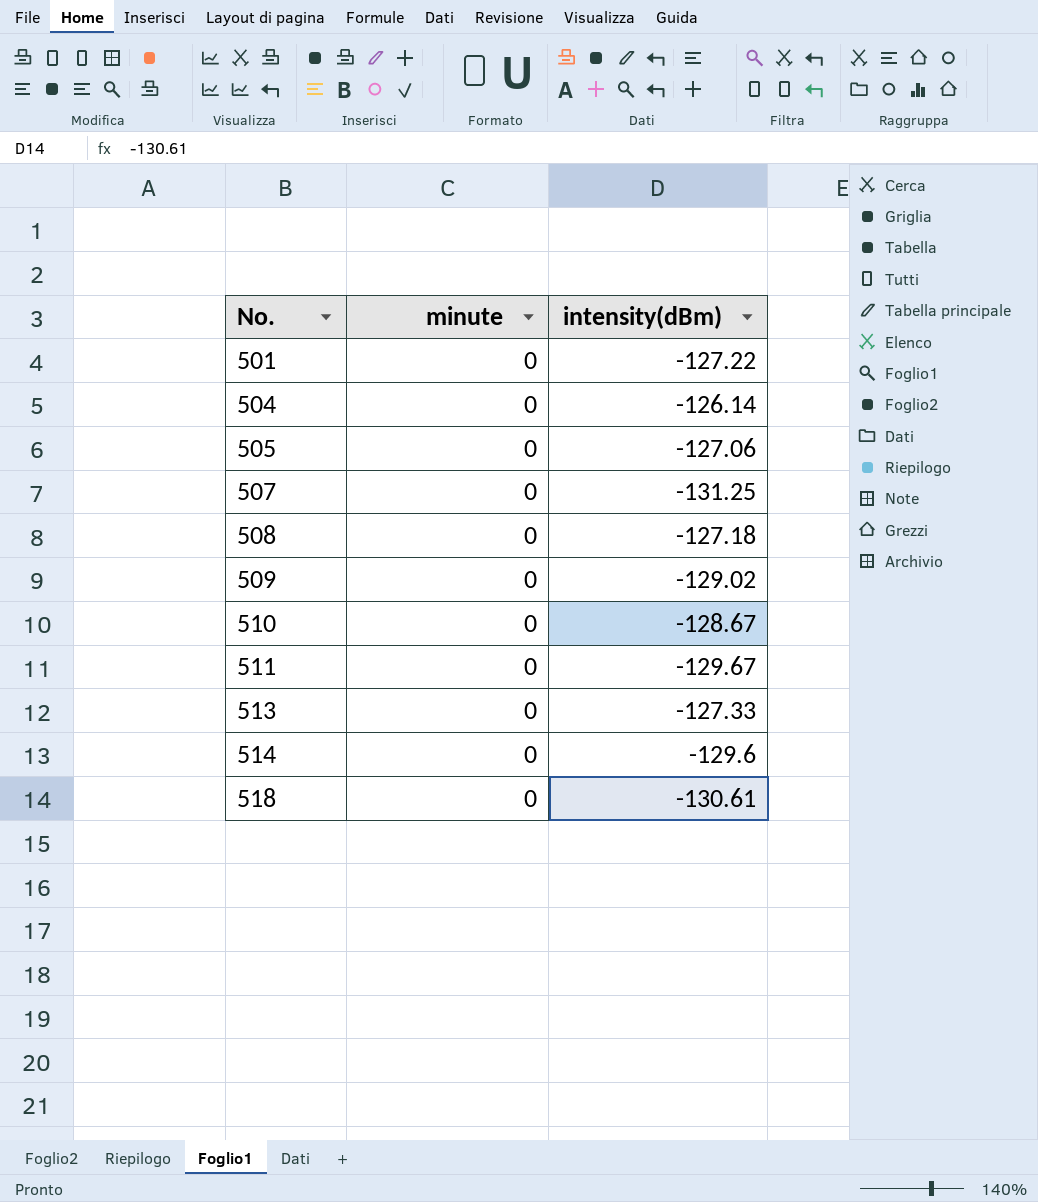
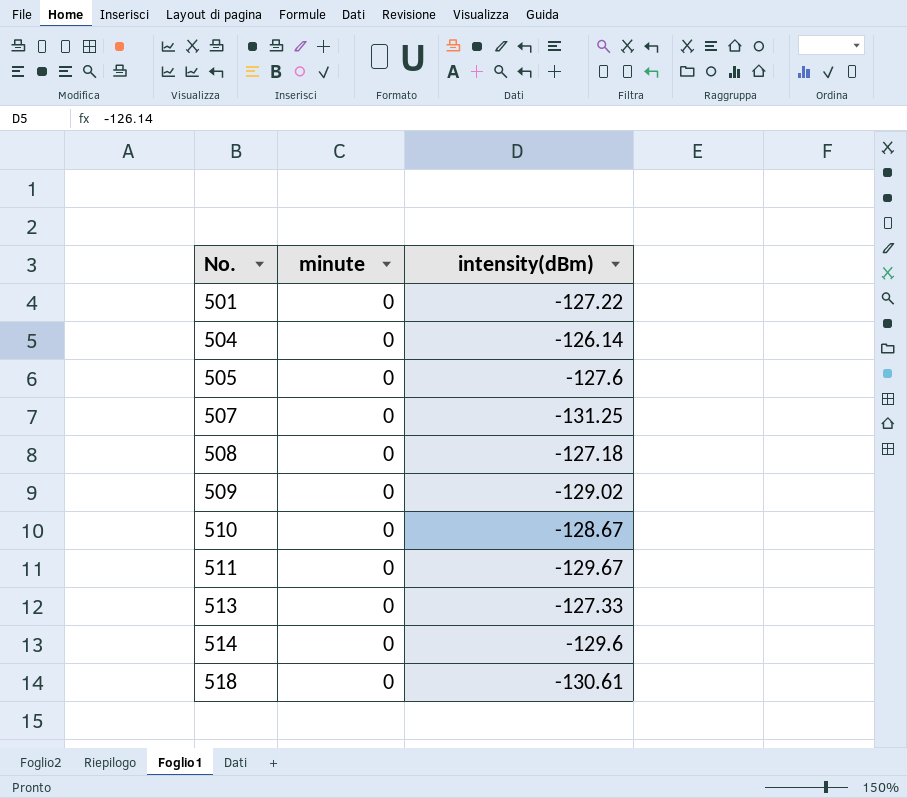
505 | intensity(dBm): -127.06 -> -127.6

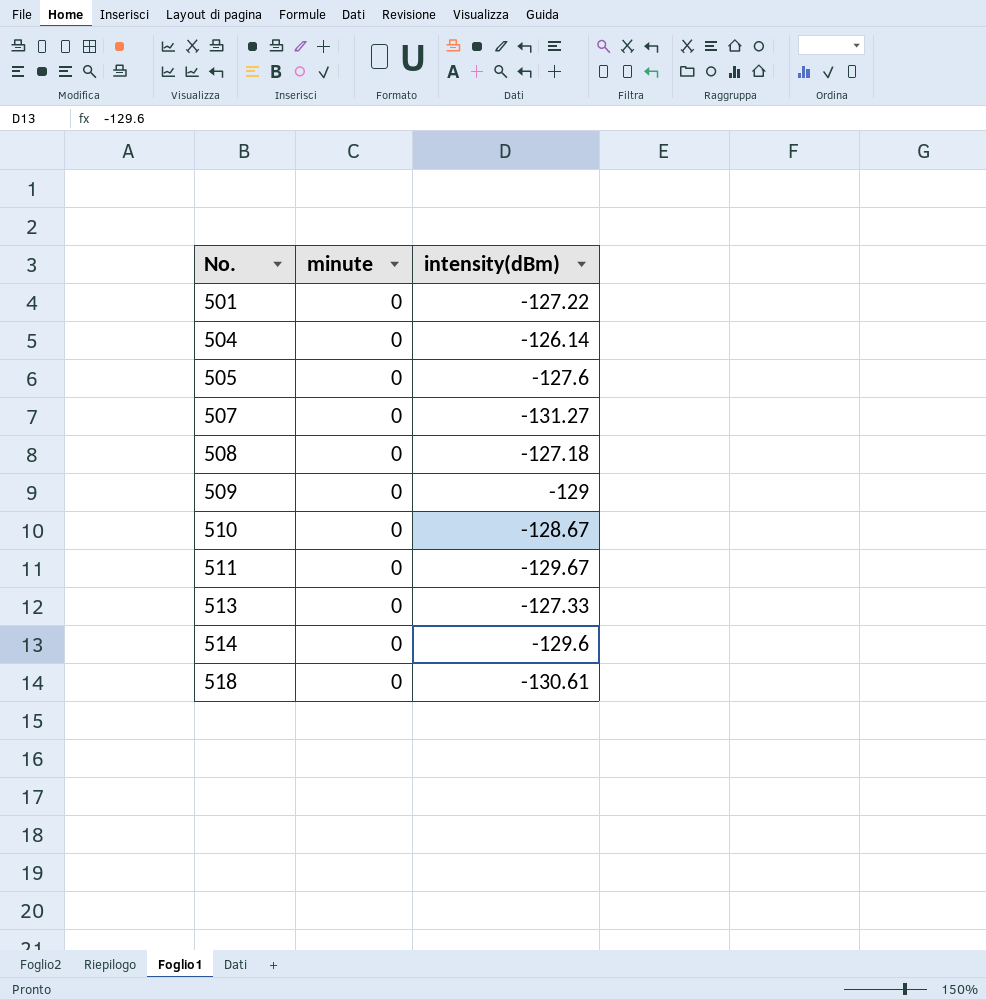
507 | intensity(dBm): -131.25 -> -131.27
509 | intensity(dBm): -129.02 -> -129

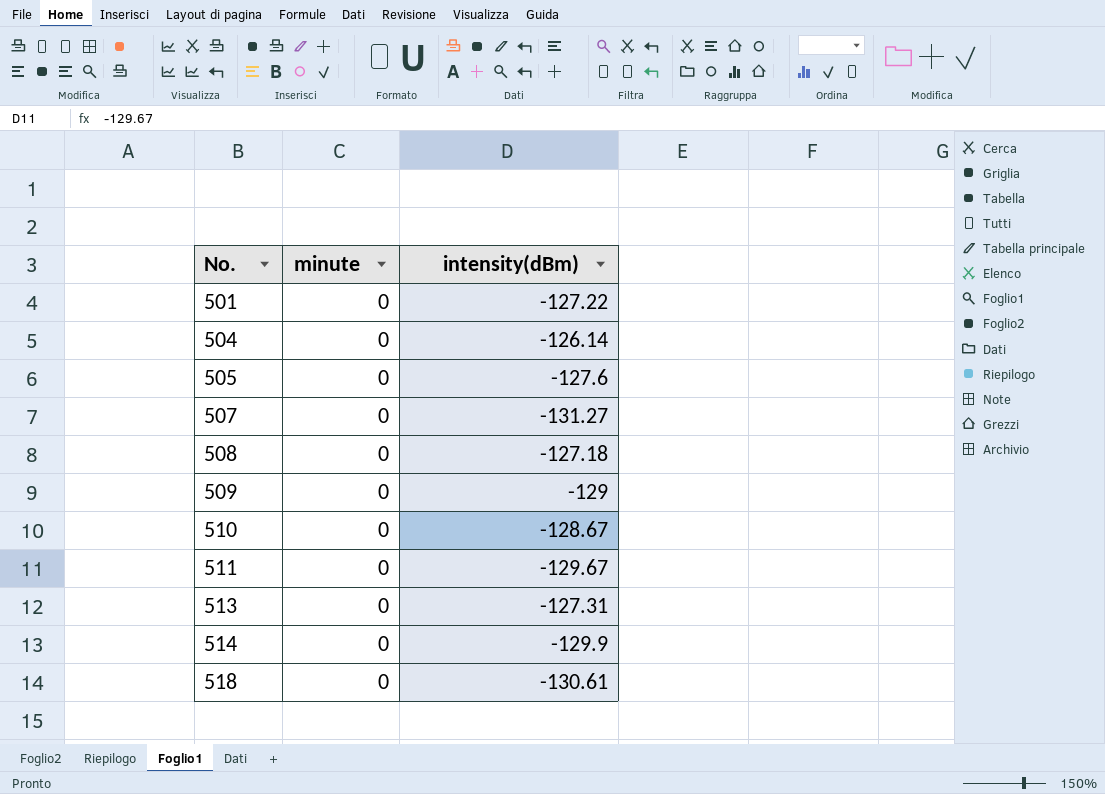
513 | intensity(dBm): -127.33 -> -127.31
514 | intensity(dBm): -129.6 -> -129.9

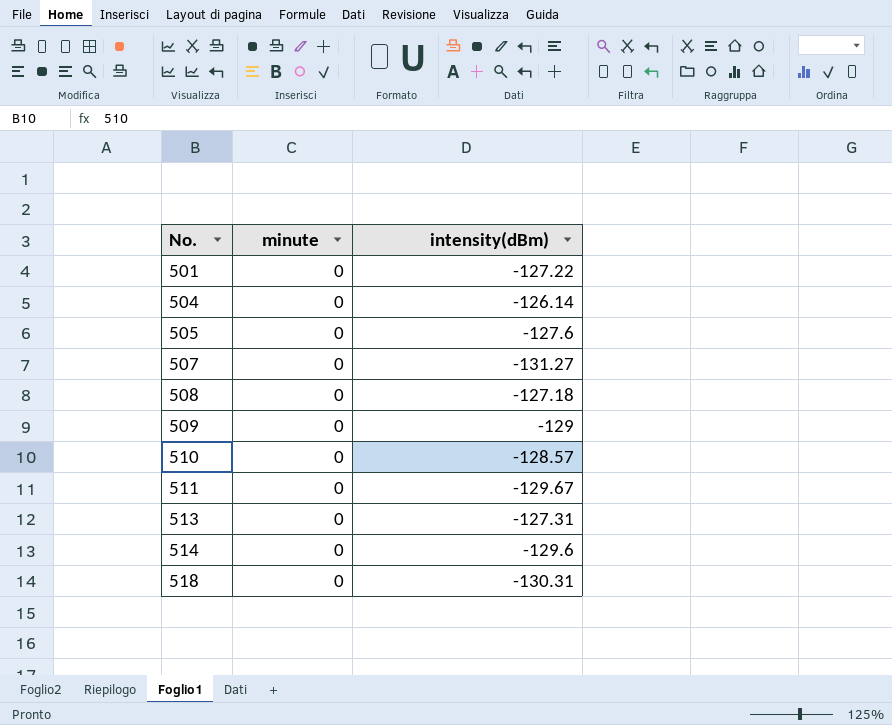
510 | intensity(dBm): -128.67 -> -128.57
514 | intensity(dBm): -129.9 -> -129.6
518 | intensity(dBm): -130.61 -> -130.31

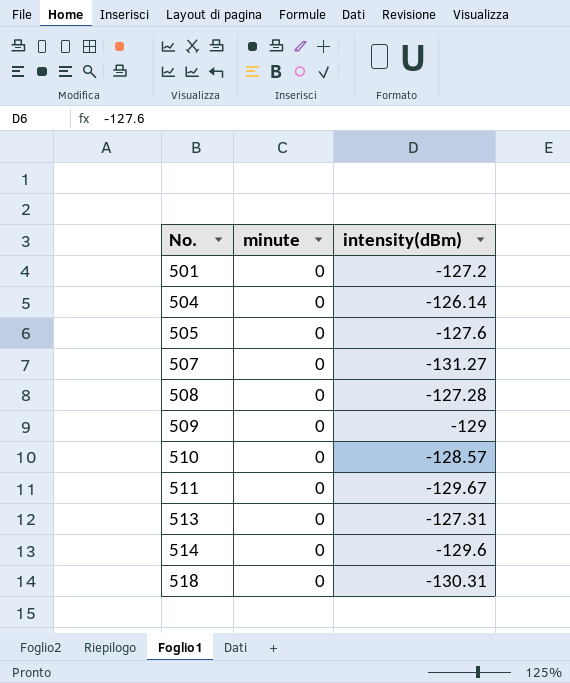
501 | intensity(dBm): -127.22 -> -127.2
508 | intensity(dBm): -127.18 -> -127.28

